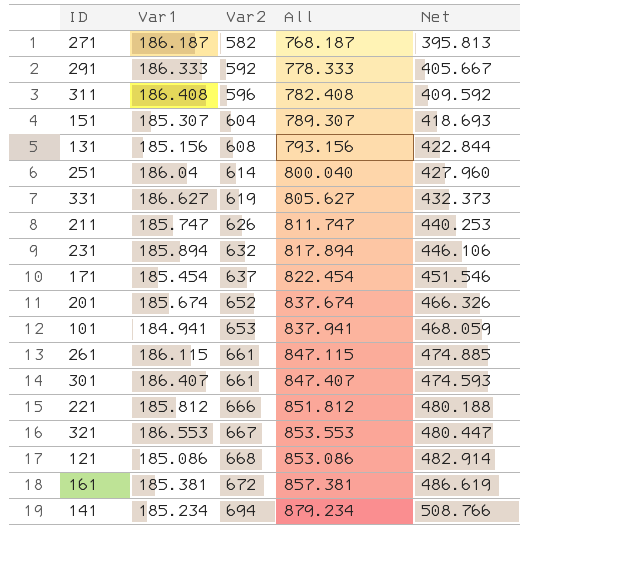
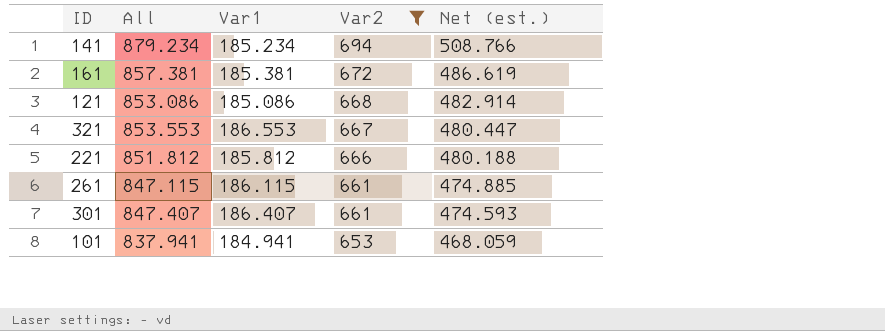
filter: none -> Var2 >= 653
row order: Var2 ascending -> Var2 descending
column All | position: 4 -> 2
column name: Net -> Net (est.)

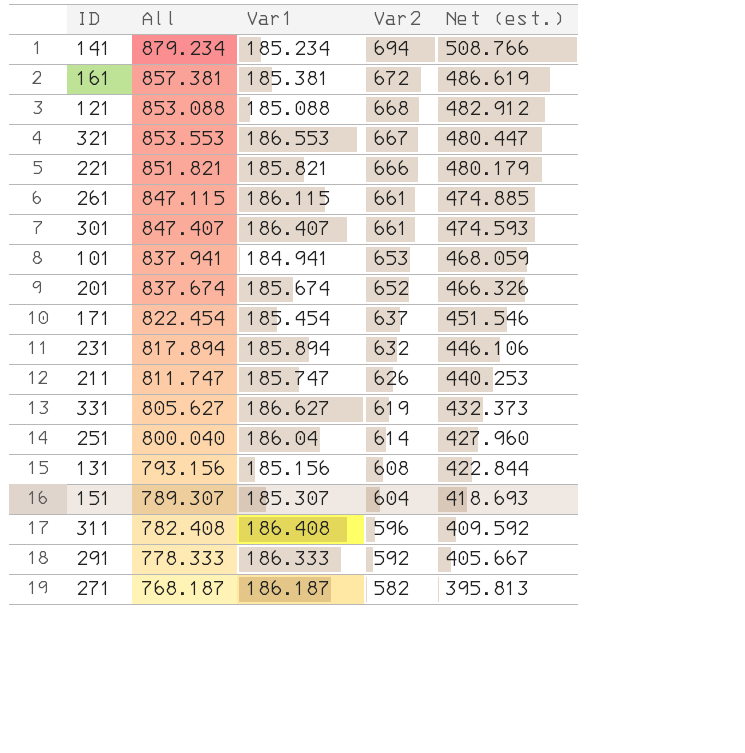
filter: Var2 >= 653 -> none
121 | All: 853.086 -> 853.088
121 | Var1: 185.086 -> 185.088
121 | Net (est.): 482.914 -> 482.912
221 | All: 851.812 -> 851.821
221 | Var1: 185.812 -> 185.821
221 | Net (est.): 480.188 -> 480.179

